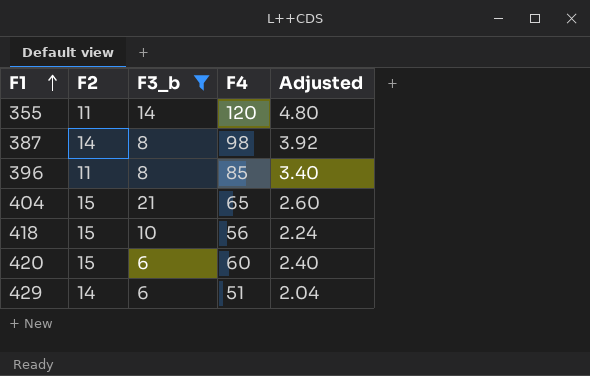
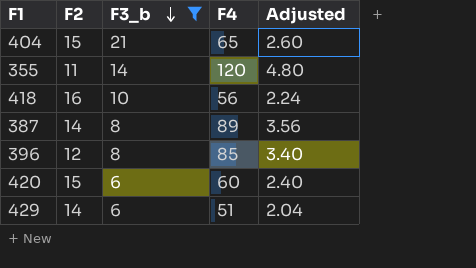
row order: F1 ascending -> F3_b descending
418 | F2: 15 -> 16
387 | F4: 98 -> 89
387 | Adjusted: 3.92 -> 3.56
396 | F2: 11 -> 12

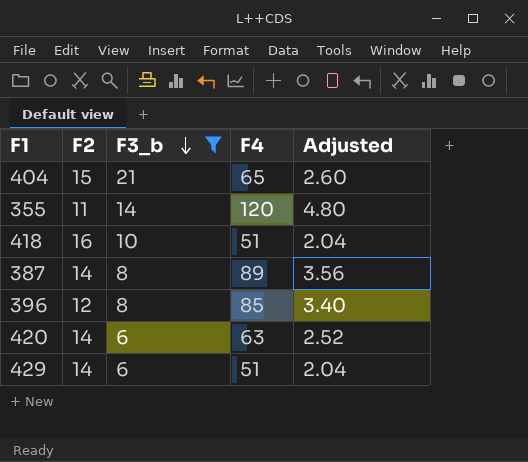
418 | F4: 56 -> 51
418 | Adjusted: 2.24 -> 2.04
420 | F2: 15 -> 14
420 | F4: 60 -> 63
420 | Adjusted: 2.40 -> 2.52

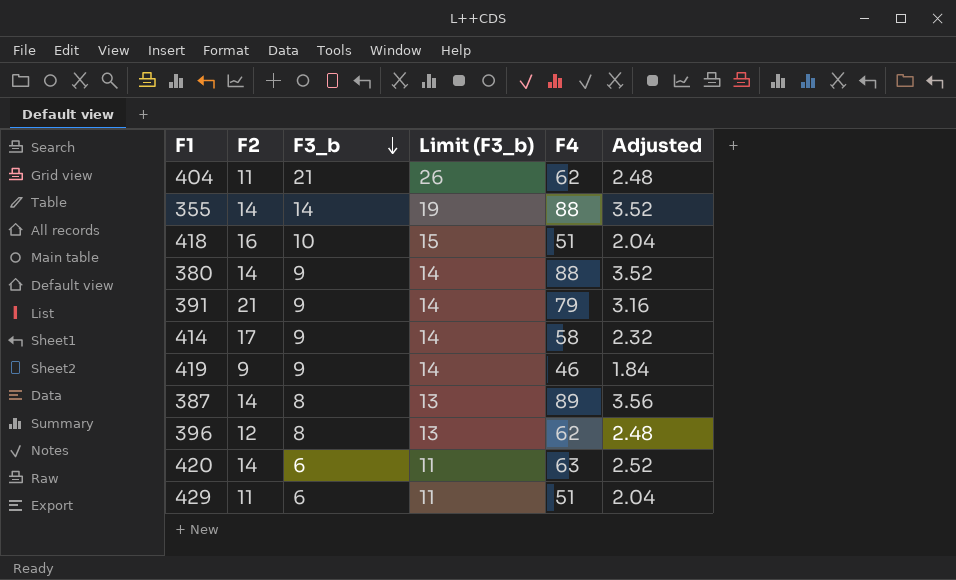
filter: F3_b != 9 -> none
column Limit (F3_b) | formula: none -> [F3_b] + 5
404 | F2: 15 -> 11
404 | F4: 65 -> 62
404 | Adjusted: 2.60 -> 2.48
355 | F2: 11 -> 14
355 | F4: 120 -> 88
355 | Adjusted: 4.80 -> 3.52
396 | F4: 85 -> 62
396 | Adjusted: 3.40 -> 2.48
429 | F2: 14 -> 11

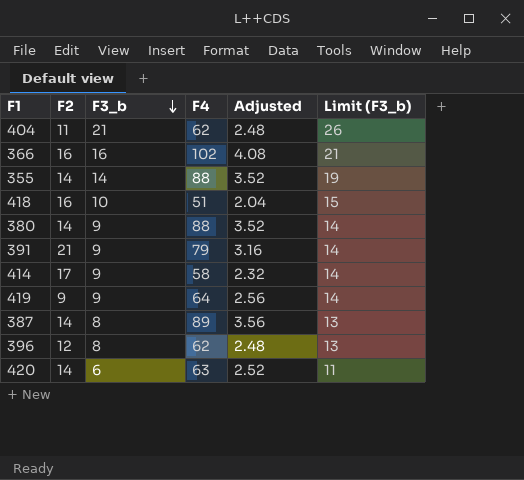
column Limit (F3_b) | position: 4 -> 6
row 429: 11 | 6 | 11 | 51 | 2.04 -> none
row 366: none -> 16 | 16 | 102 | 4.08 | 21
419 | F4: 46 -> 64
419 | Adjusted: 1.84 -> 2.56

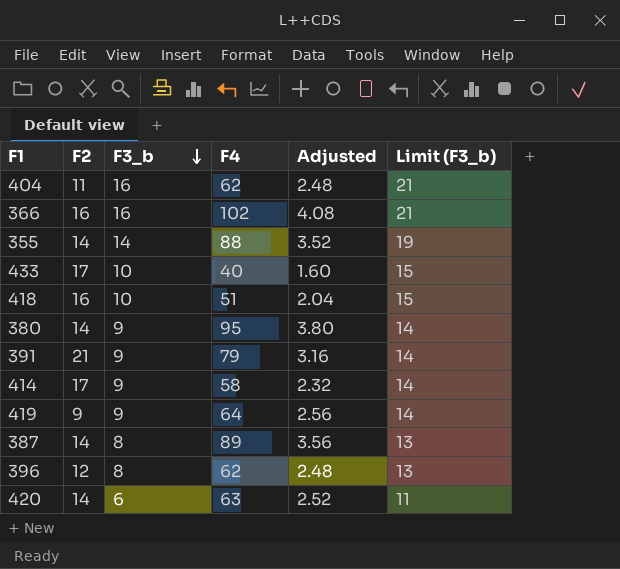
404 | F3_b: 21 -> 16
404 | Limit (F3_b): 26 -> 21
row 433: none -> 17 | 10 | 40 | 1.60 | 15
380 | F4: 88 -> 95
380 | Adjusted: 3.52 -> 3.80

